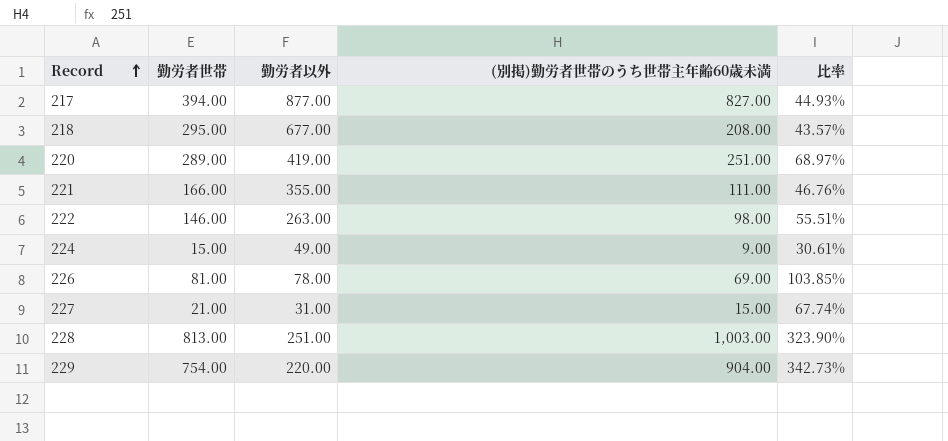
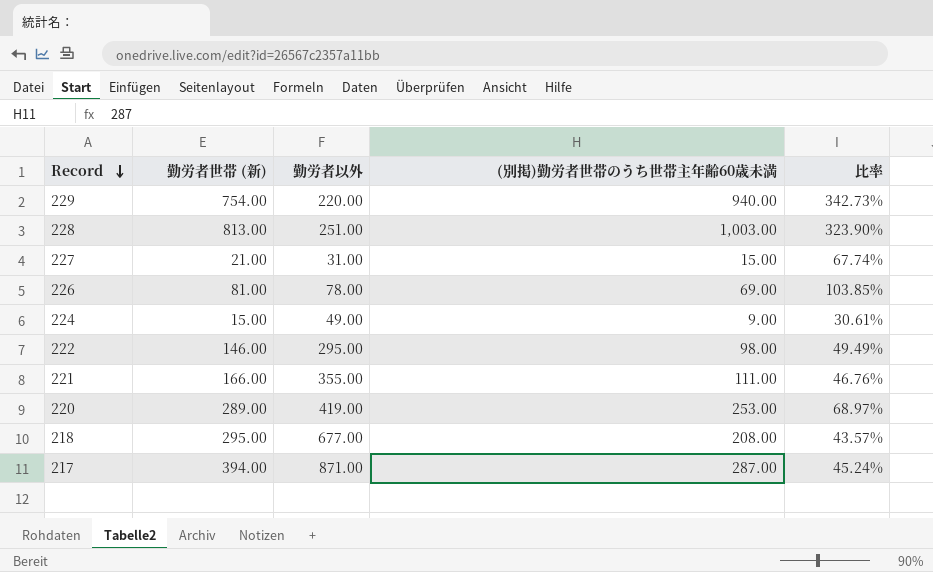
row order: Record ascending -> Record descending
column name: 勤労者世帯 -> 勤労者世帯 (新)
229 | (別掲)勤労者世帯のうち世帯主年齢60歳未満: 904.00 -> 940.00
222 | 勤労者以外: 263.00 -> 295.00
222 | 比率: 55.51% -> 49.49%
220 | (別掲)勤労者世帯のうち世帯主年齢60歳未満: 251.00 -> 253.00
217 | 勤労者以外: 877.00 -> 871.00
217 | (別掲)勤労者世帯のうち世帯主年齢60歳未満: 827.00 -> 287.00
217 | 比率: 44.93% -> 45.24%

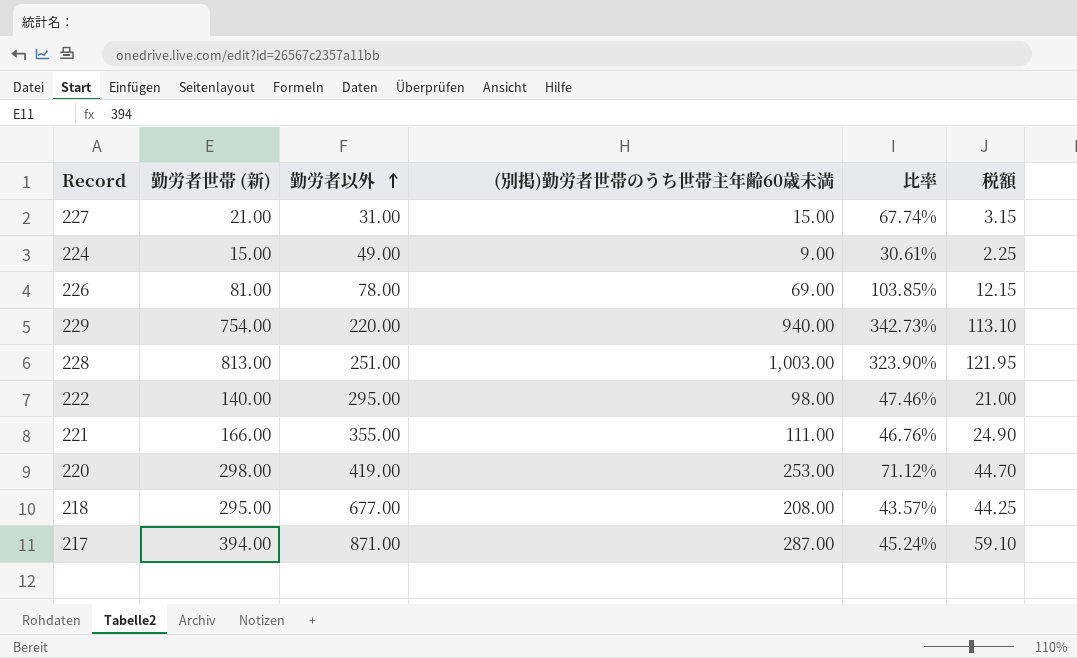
row order: Record descending -> 勤労者以外 ascending
column 税額 | formula: none -> [勤労者世帯 (新)] * 0.15
222 | 勤労者世帯 (新): 146.00 -> 140.00
222 | 比率: 49.49% -> 47.46%
220 | 勤労者世帯 (新): 289.00 -> 298.00
220 | 比率: 68.97% -> 71.12%

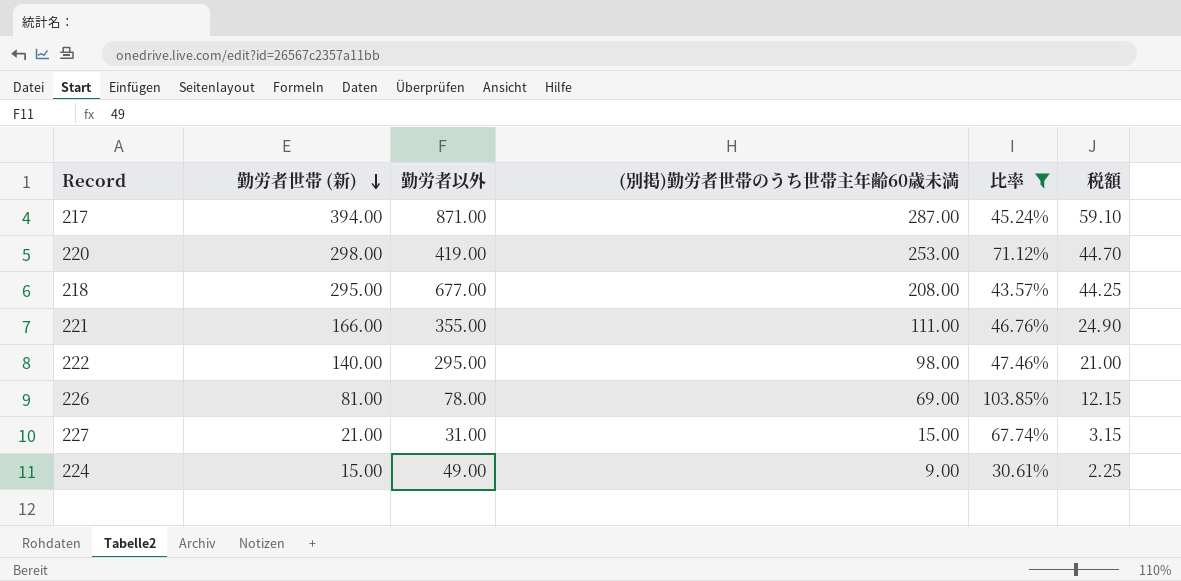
filter: none -> 比率 <= 103.85%
row order: 勤労者以外 ascending -> 勤労者世帯 (新) descending

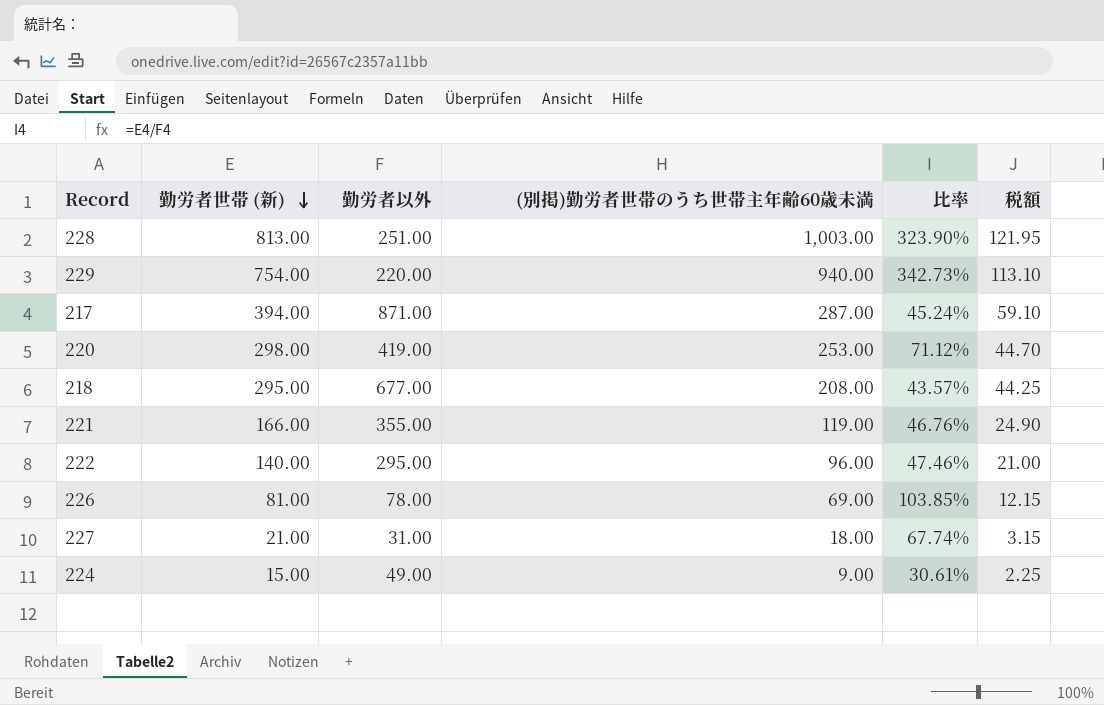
filter: 比率 <= 103.85% -> none
221 | (別掲)勤労者世帯のうち世帯主年齢60歳未満: 111.00 -> 119.00
222 | (別掲)勤労者世帯のうち世帯主年齢60歳未満: 98.00 -> 96.00
227 | (別掲)勤労者世帯のうち世帯主年齢60歳未満: 15.00 -> 18.00

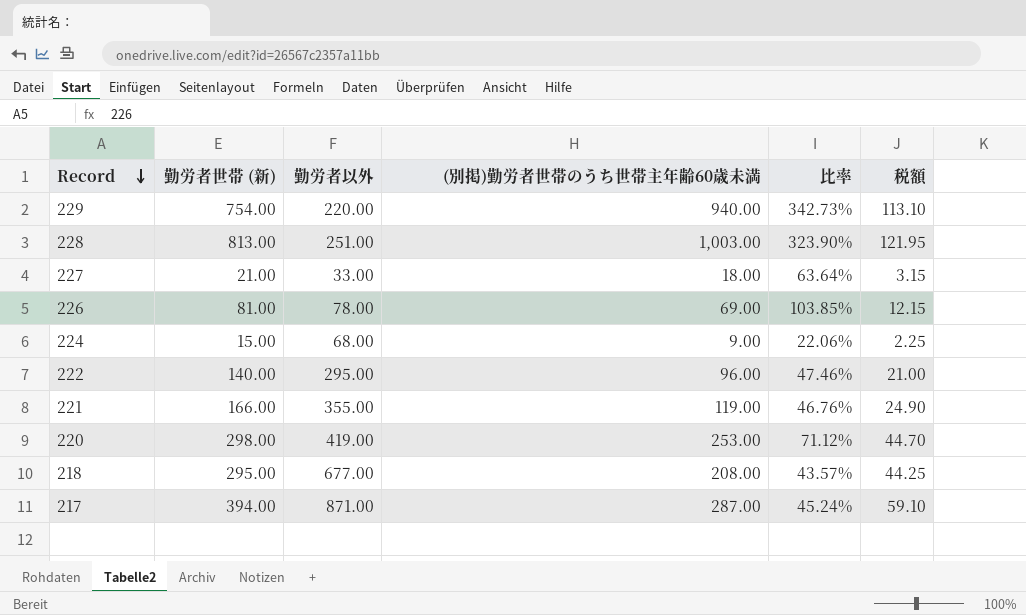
row order: 勤労者世帯 (新) descending -> Record descending
227 | 勤労者以外: 31.00 -> 33.00
227 | 比率: 67.74% -> 63.64%
224 | 勤労者以外: 49.00 -> 68.00
224 | 比率: 30.61% -> 22.06%

